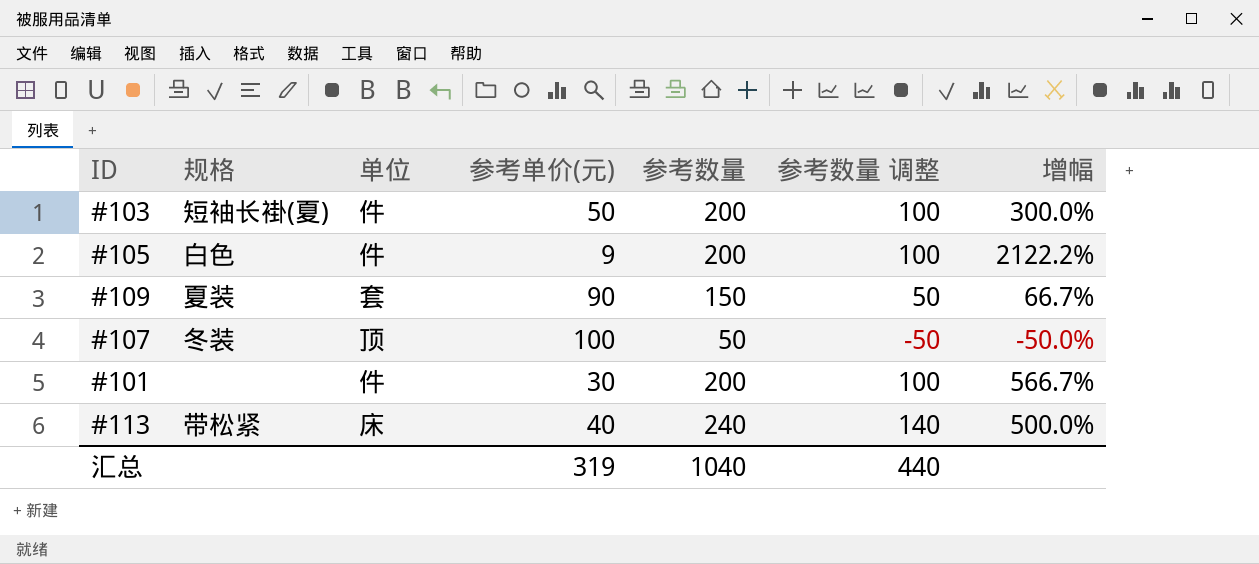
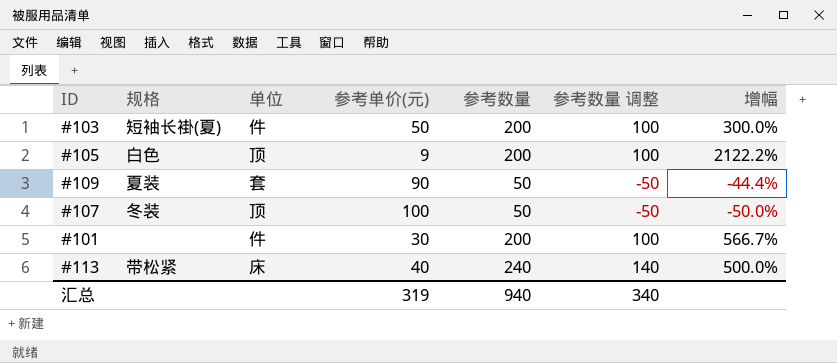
#105 | 单位: 件 -> 顶
#109 | 参考数量: 150 -> 50
#109 | 参考数量 调整: 50 -> -50
#109 | 增幅: 66.7% -> -44.4%
汇总 | 参考数量: 1040 -> 940
汇总 | 参考数量 调整: 440 -> 340

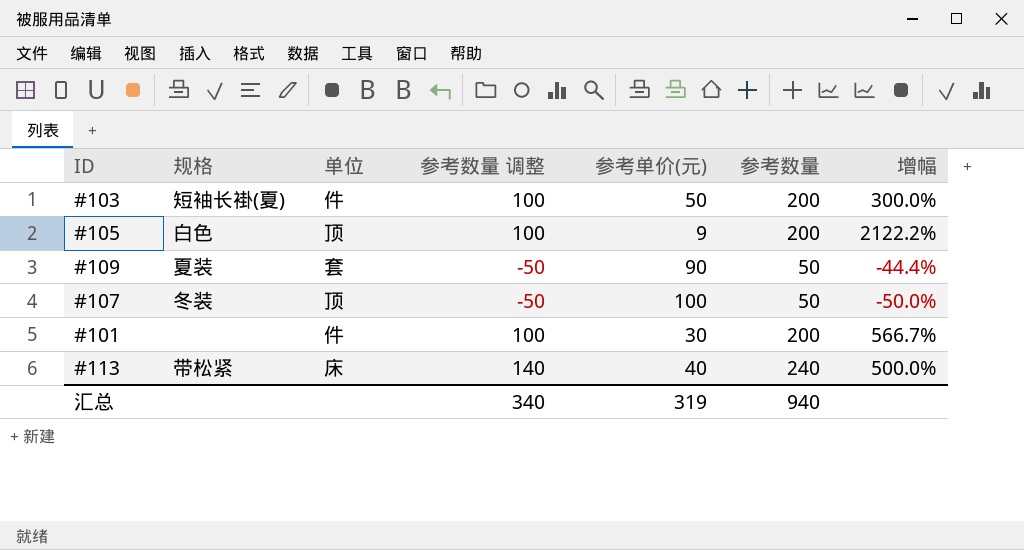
column 参考数量 调整 | position: 6 -> 4

